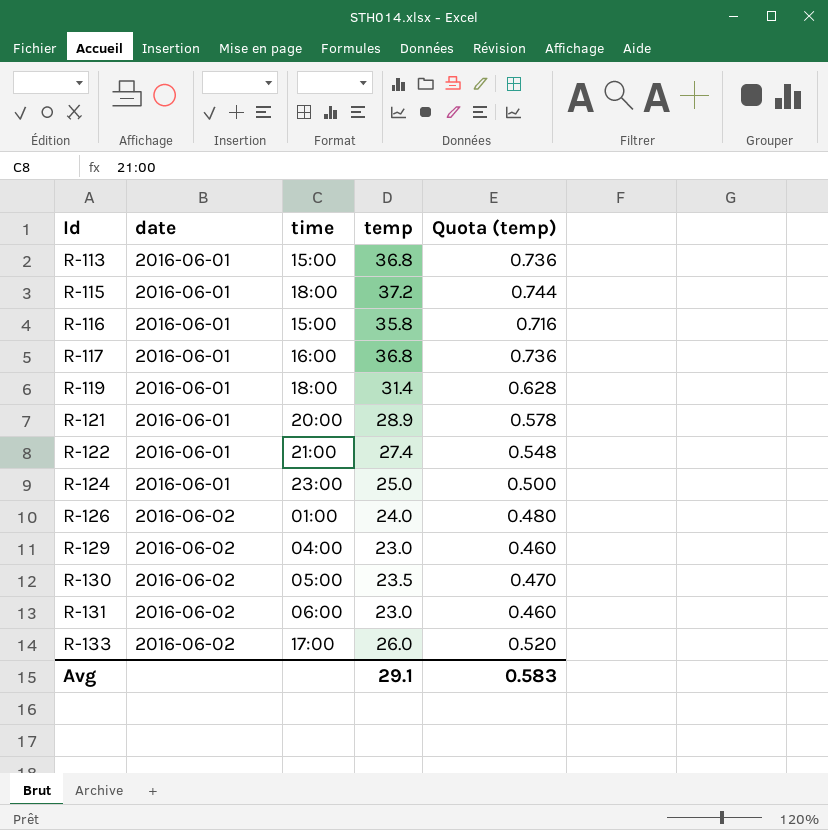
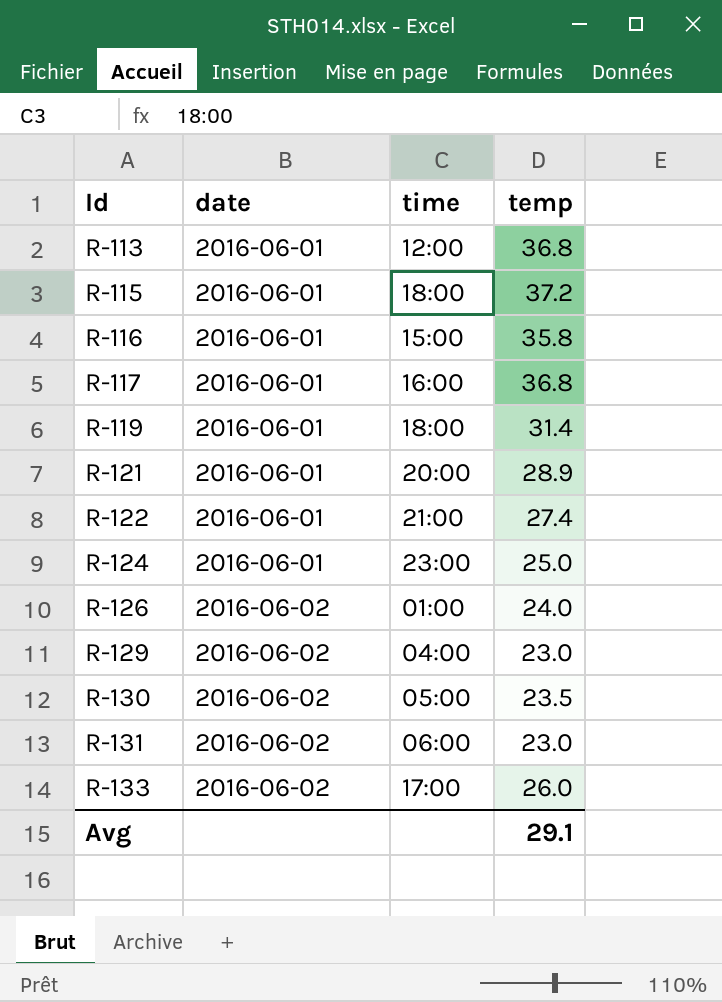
column Quota (temp) | formula: [temp] * 0.02 -> none
R-113 | time: 15:00 -> 12:00

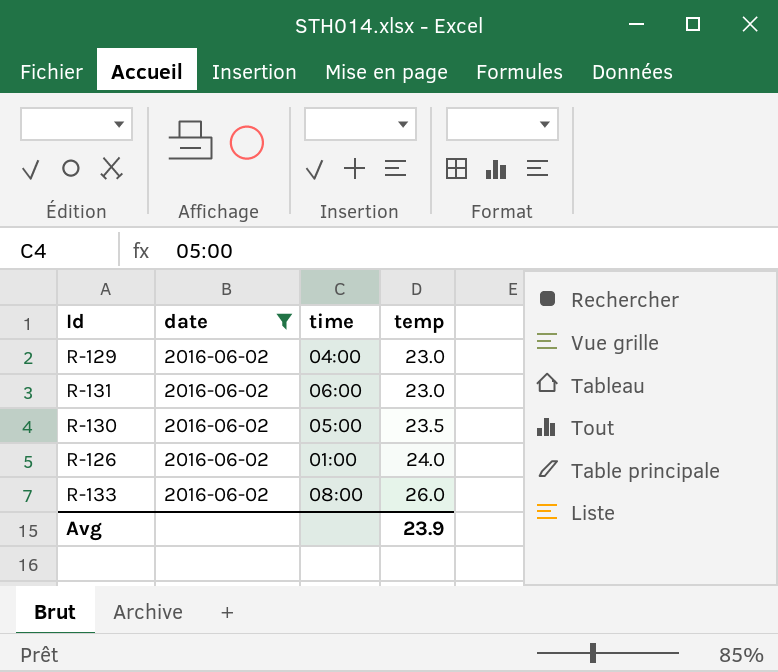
filter: none -> date = 2016-06-02
row order: Id ascending -> temp ascending
R-133 | time: 17:00 -> 08:00
Avg | temp: 29.1 -> 23.9

